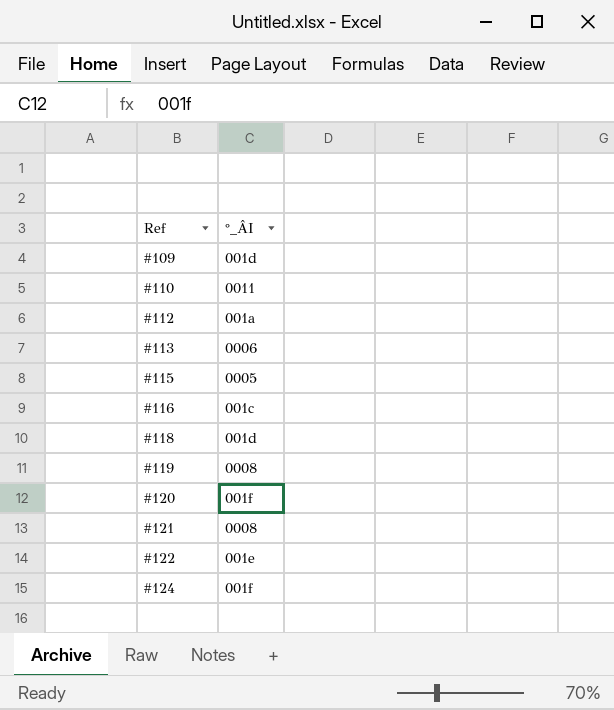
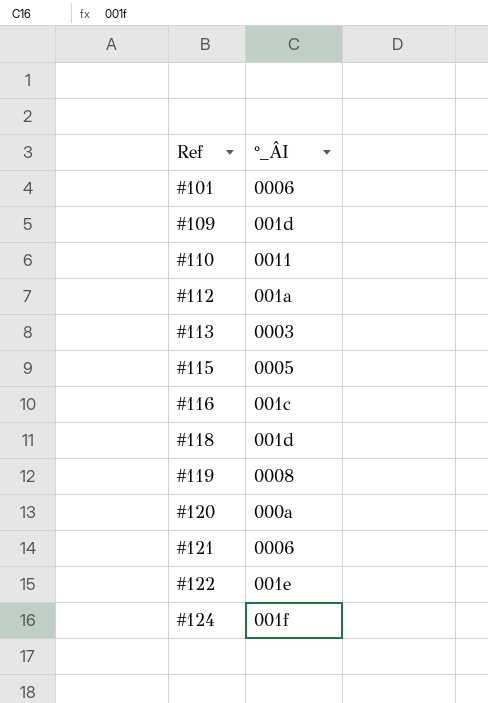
row #101: none -> 0006
#113 | °_ÂI: 0006 -> 0003
#120 | °_ÂI: 001f -> 000a
#121 | °_ÂI: 0008 -> 0006

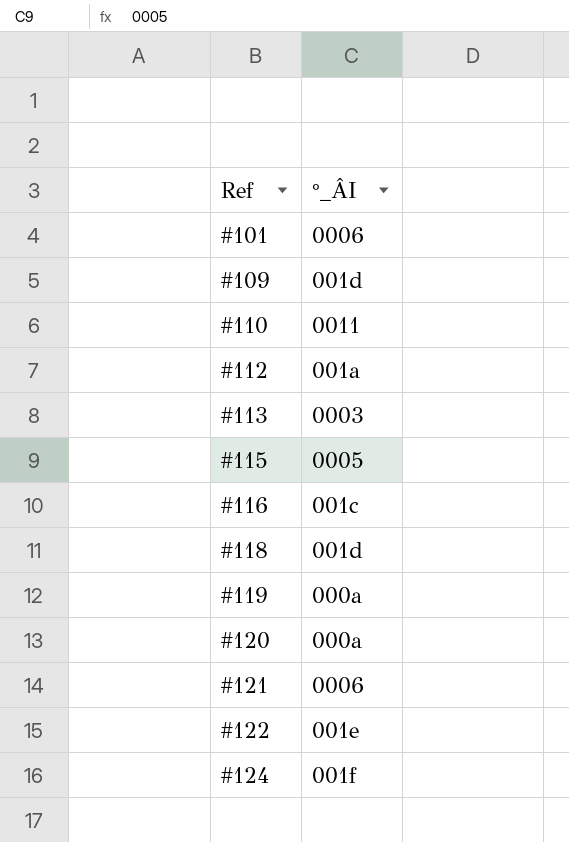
#119 | °_ÂI: 0008 -> 000a

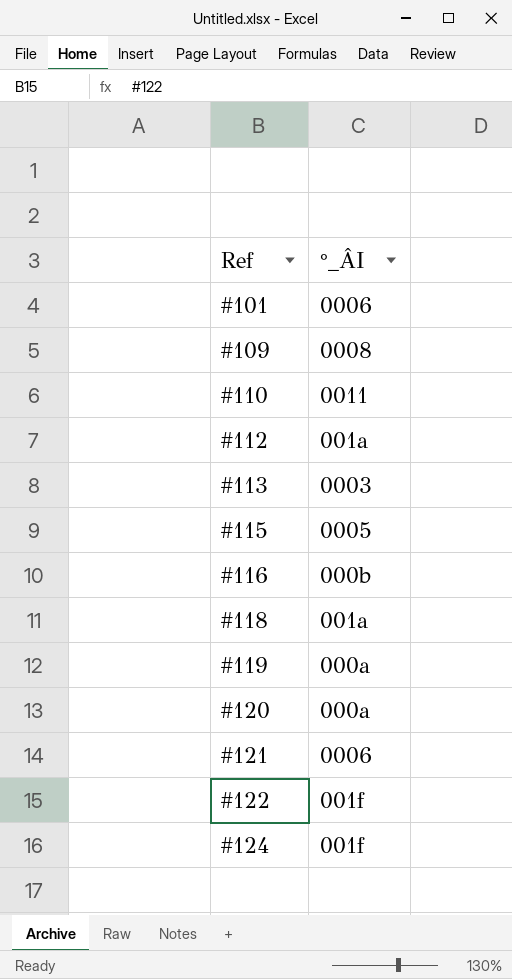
#109 | °_ÂI: 001d -> 0008
#116 | °_ÂI: 001c -> 000b
#118 | °_ÂI: 001d -> 001a
#122 | °_ÂI: 001e -> 001f

